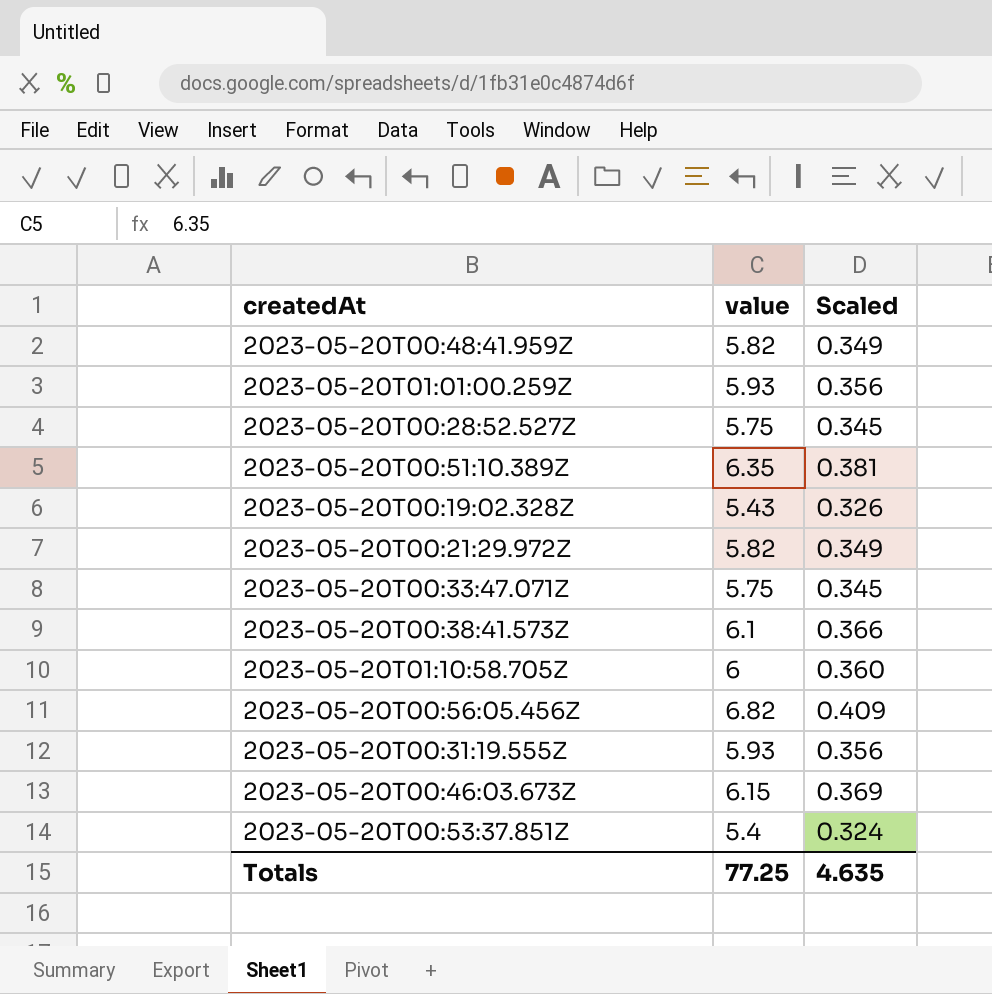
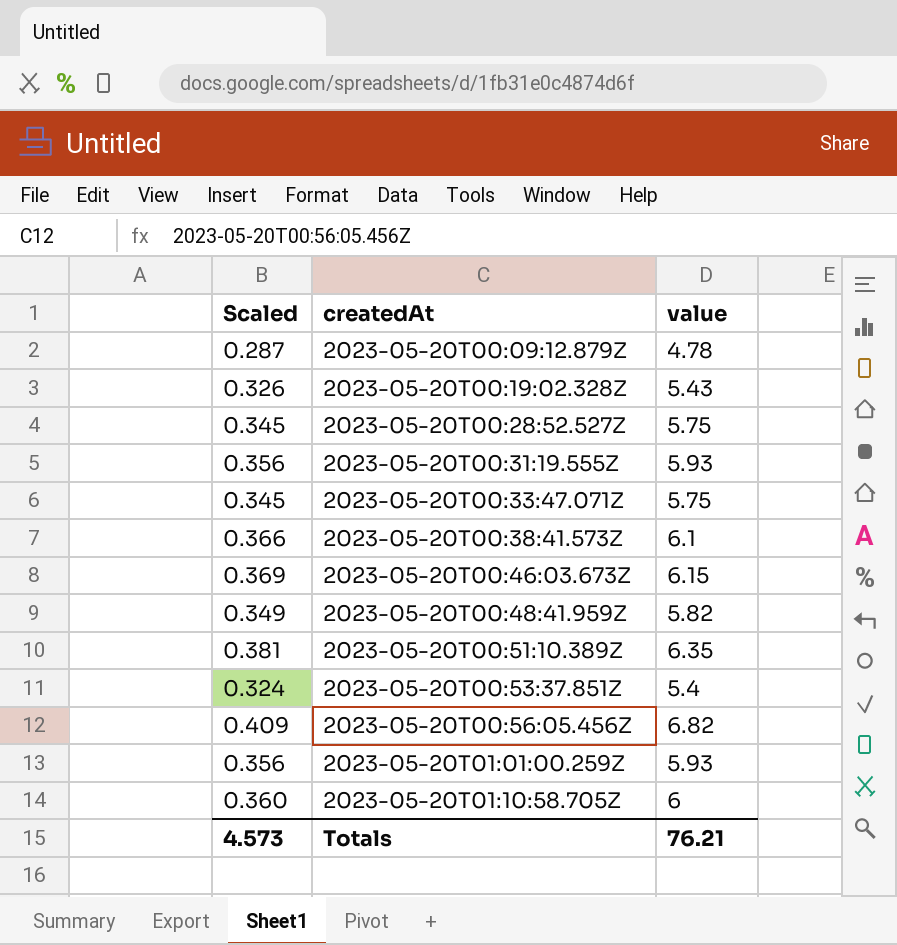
row order: none -> createdAt ascending
column Scaled | position: 3 -> 1
row 2023-05-20T00:21:29.972Z: 5.82 | 0.349 -> none
row 2023-05-20T00:09:12.879Z: none -> 0.287 | 4.78
Totals | Scaled: 4.635 -> 4.573
Totals | value: 77.25 -> 76.21

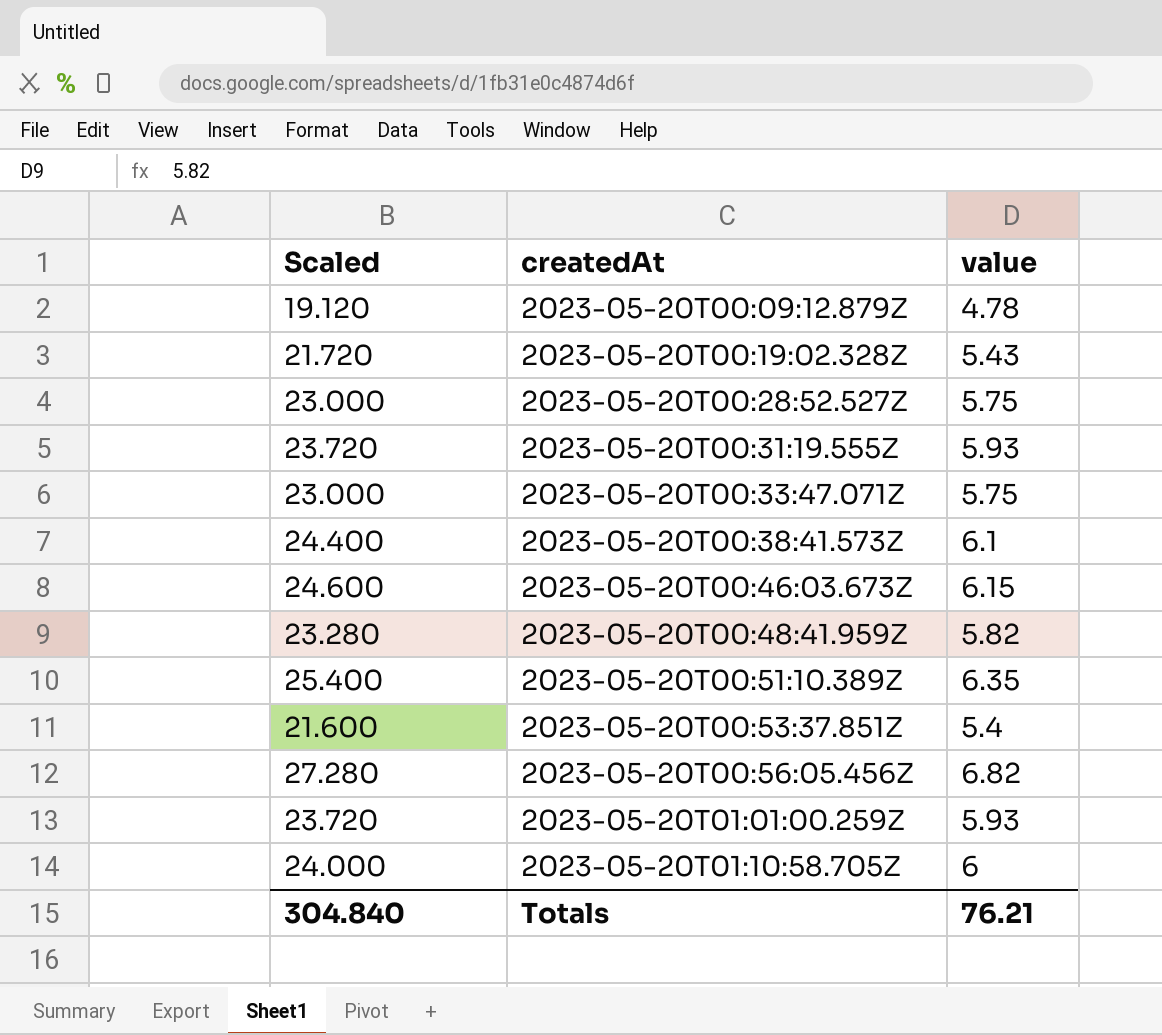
column Scaled | formula: [value] * 0.06 -> [value] * 4
Totals | Scaled: 4.573 -> 304.840

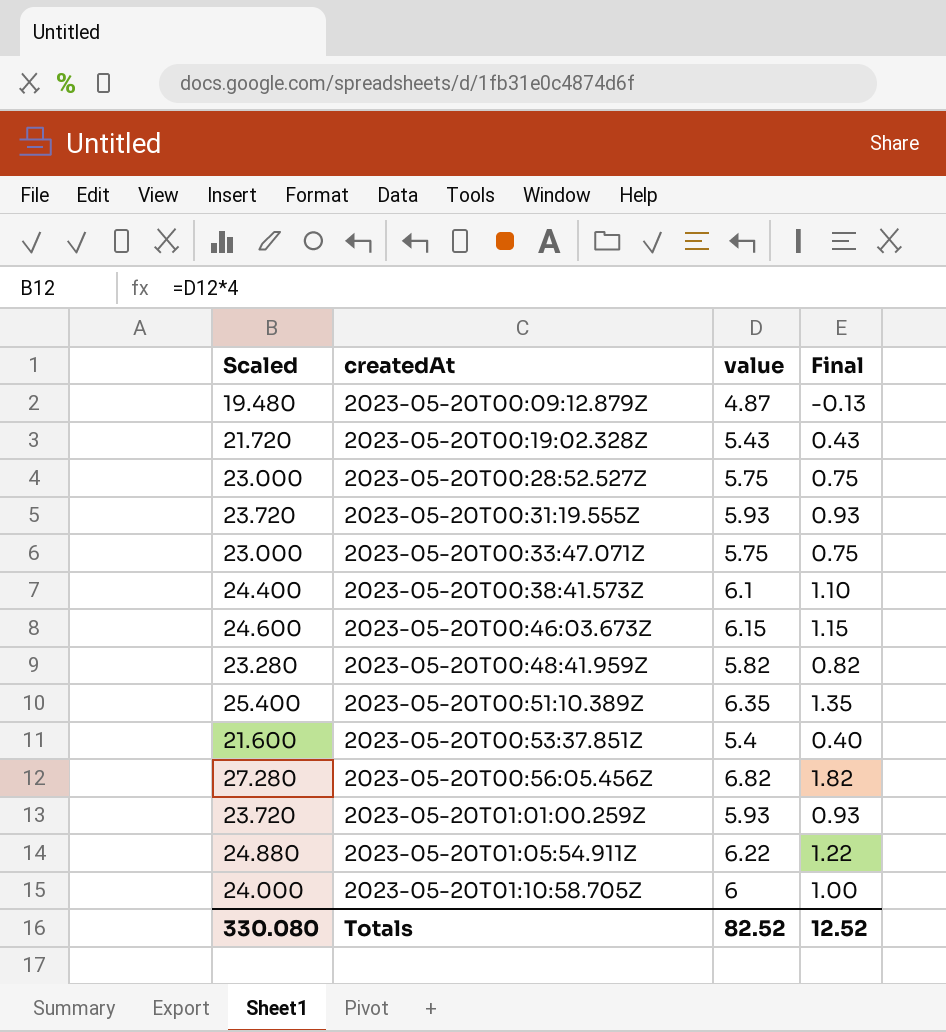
column Final | formula: none -> [value] - 5
2023-05-20T00:09:12.879Z | Scaled: 19.120 -> 19.480
2023-05-20T00:09:12.879Z | value: 4.78 -> 4.87
row 2023-05-20T01:05:54.911Z: none -> 24.880 | 6.22 | 1.22
Totals | Scaled: 304.840 -> 330.080
Totals | value: 76.21 -> 82.52

